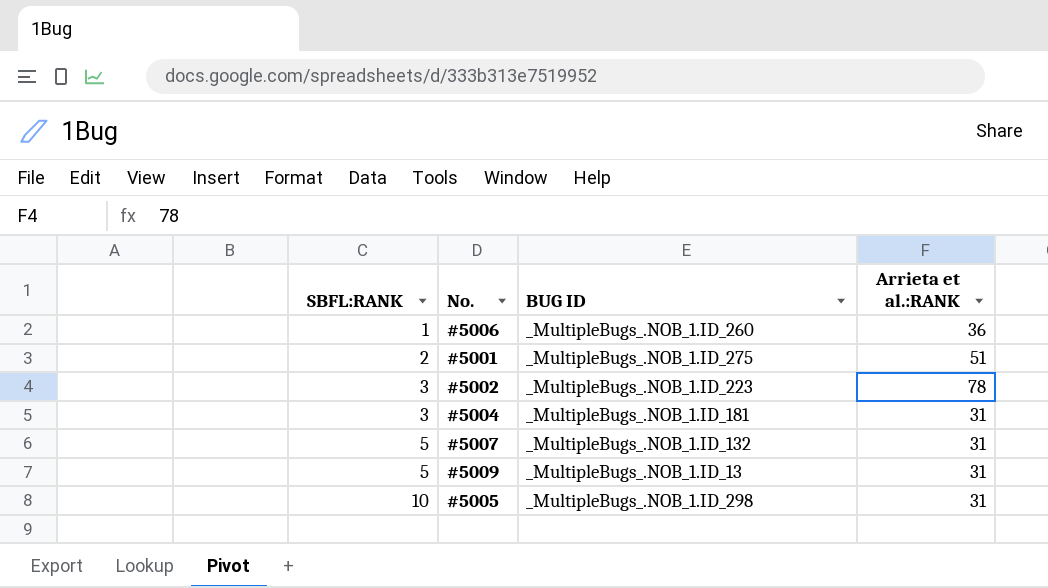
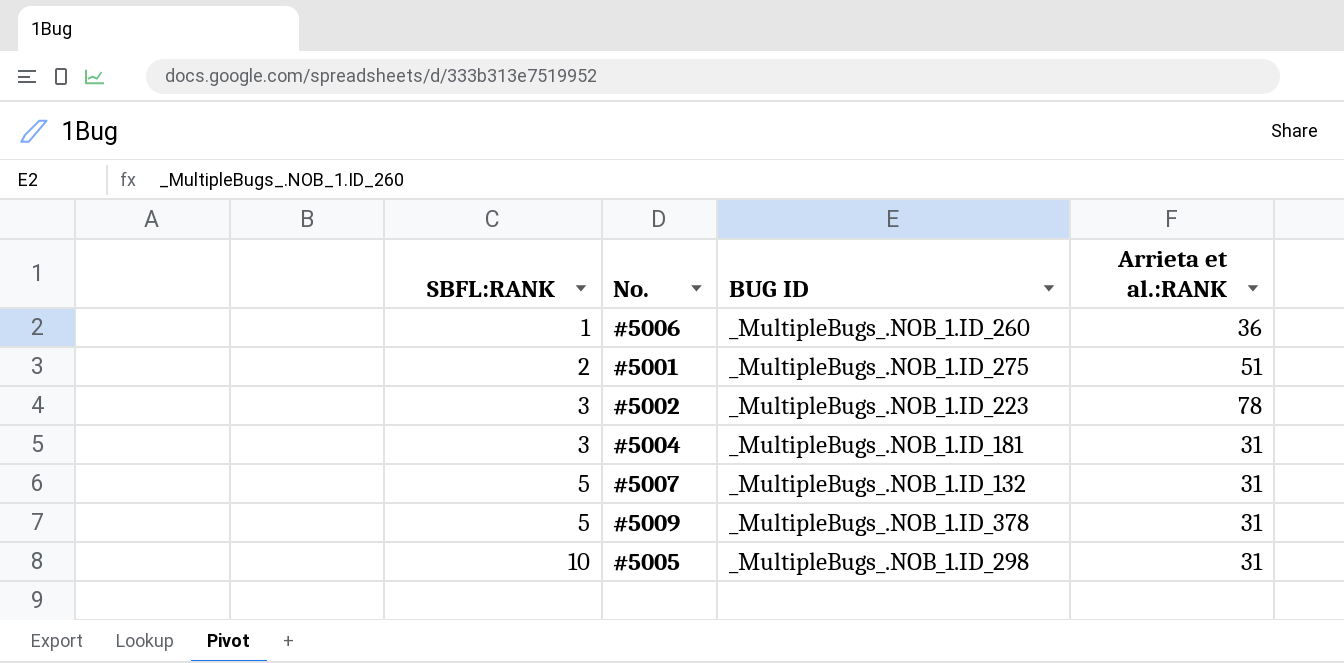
#5009 | BUG ID: _MultipleBugs_.NOB_1.ID_13 -> _MultipleBugs_.NOB_1.ID_378

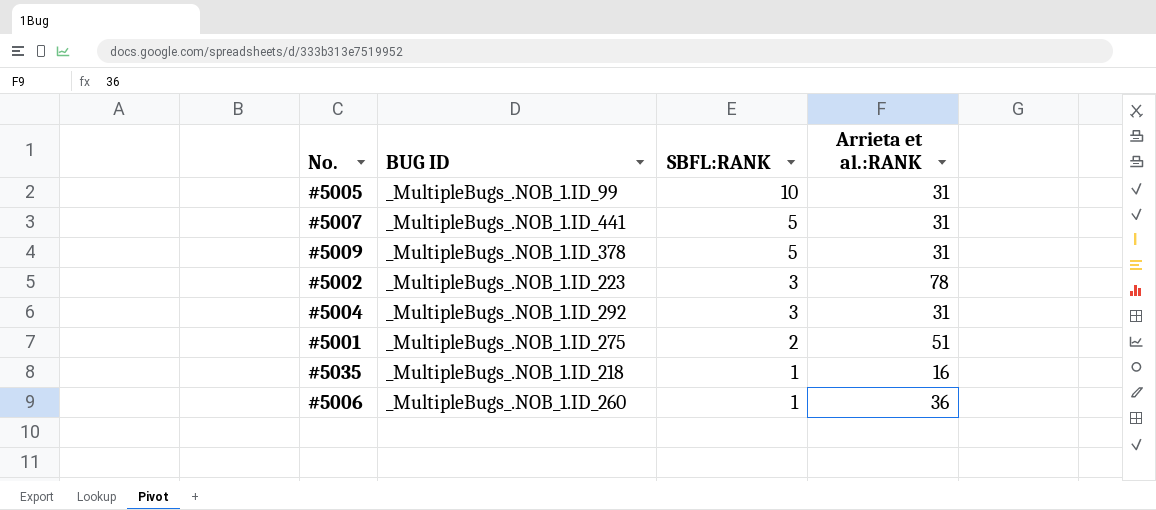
row order: SBFL:RANK ascending -> SBFL:RANK descending
column SBFL:RANK | position: 1 -> 3
#5005 | BUG ID: _MultipleBugs_.NOB_1.ID_298 -> _MultipleBugs_.NOB_1.ID_99
#5007 | BUG ID: _MultipleBugs_.NOB_1.ID_132 -> _MultipleBugs_.NOB_1.ID_441
#5004 | BUG ID: _MultipleBugs_.NOB_1.ID_181 -> _MultipleBugs_.NOB_1.ID_292
row #5035: none -> _MultipleBugs_.NOB_1.ID_218 | 1 | 16

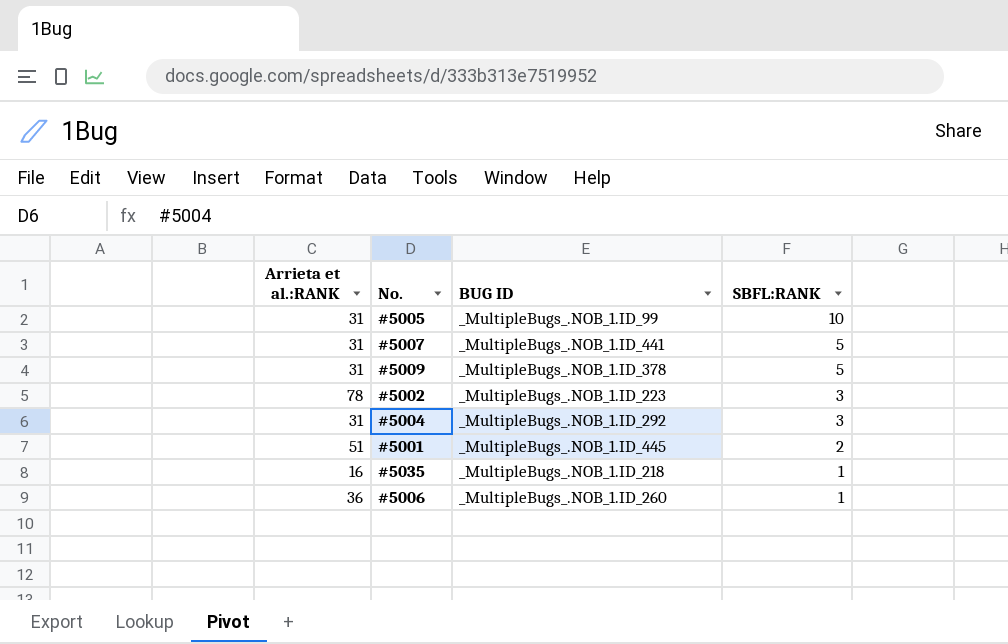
column Arrieta et al.:RANK | position: 4 -> 1
#5001 | BUG ID: _MultipleBugs_.NOB_1.ID_275 -> _MultipleBugs_.NOB_1.ID_445

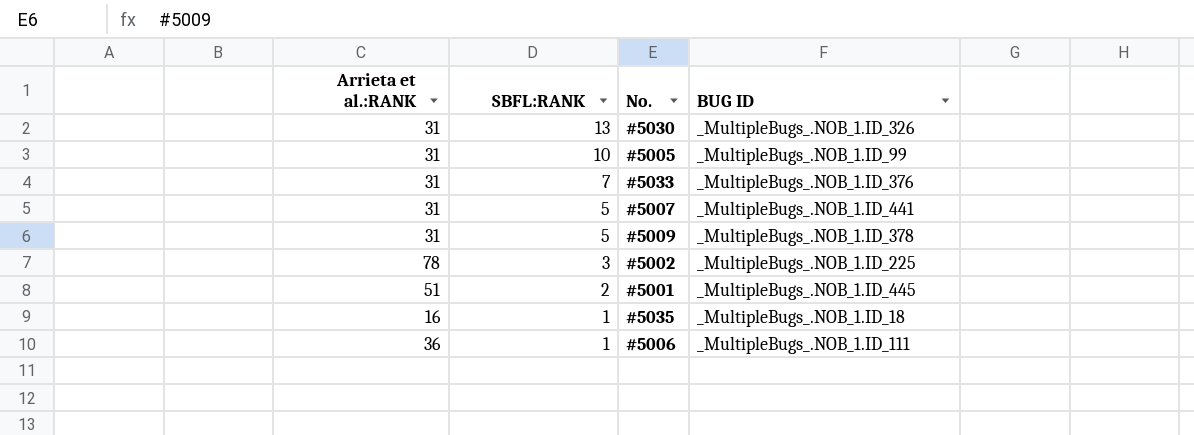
column SBFL:RANK | position: 4 -> 2
row #5004: 31 | _MultipleBugs_.NOB_1.ID_292 | 3 -> none
row #5030: none -> 31 | 13 | _MultipleBugs_.NOB_1.ID_326
row #5033: none -> 31 | 7 | _MultipleBugs_.NOB_1.ID_376
#5002 | BUG ID: _MultipleBugs_.NOB_1.ID_223 -> _MultipleBugs_.NOB_1.ID_225
#5035 | BUG ID: _MultipleBugs_.NOB_1.ID_218 -> _MultipleBugs_.NOB_1.ID_18
#5006 | BUG ID: _MultipleBugs_.NOB_1.ID_260 -> _MultipleBugs_.NOB_1.ID_111

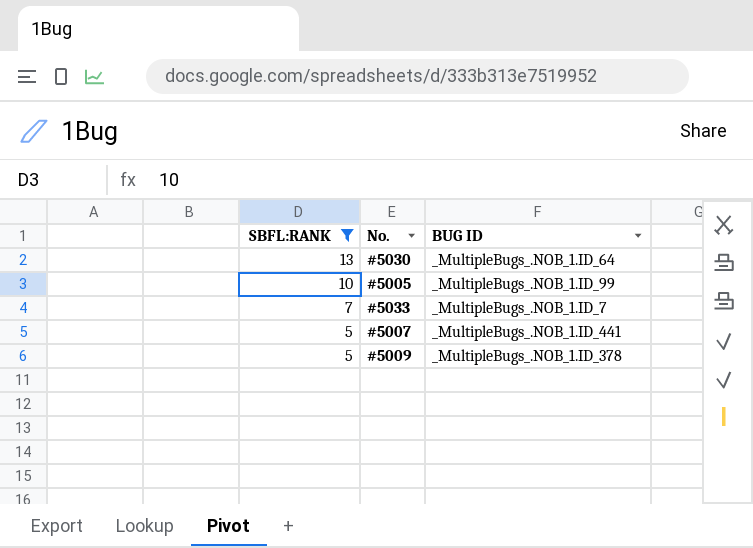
filter: none -> SBFL:RANK >= 5
column Arrieta et al.:RANK | position: 1 -> none
#5030 | BUG ID: _MultipleBugs_.NOB_1.ID_326 -> _MultipleBugs_.NOB_1.ID_64
#5033 | BUG ID: _MultipleBugs_.NOB_1.ID_376 -> _MultipleBugs_.NOB_1.ID_7

